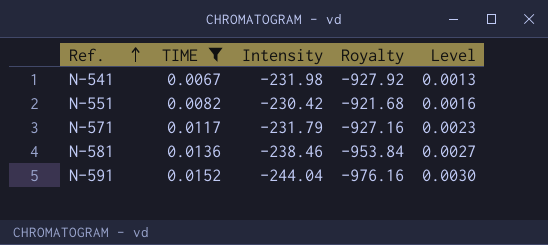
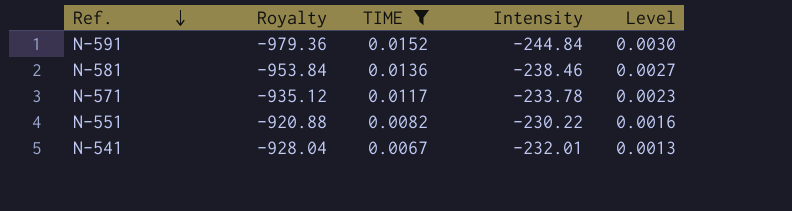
row order: Ref. ascending -> Ref. descending
column Royalty | position: 4 -> 2
N-591 | Royalty: -976.16 -> -979.36
N-591 | Intensity: -244.04 -> -244.84
N-571 | Royalty: -927.16 -> -935.12
N-571 | Intensity: -231.79 -> -233.78
N-551 | Royalty: -921.68 -> -920.88
N-551 | Intensity: -230.42 -> -230.22
N-541 | Royalty: -927.92 -> -928.04
N-541 | Intensity: -231.98 -> -232.01

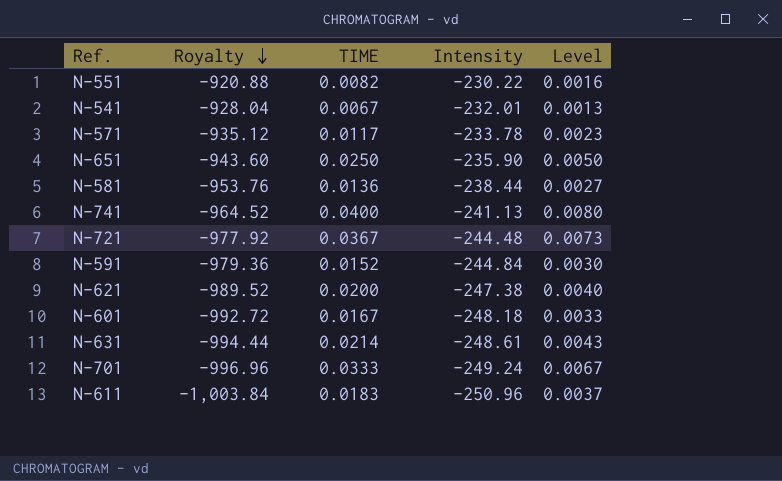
filter: TIME <= 0.0152 -> none
row order: Ref. descending -> Royalty descending
N-581 | Royalty: -953.84 -> -953.76
N-581 | Intensity: -238.46 -> -238.44

